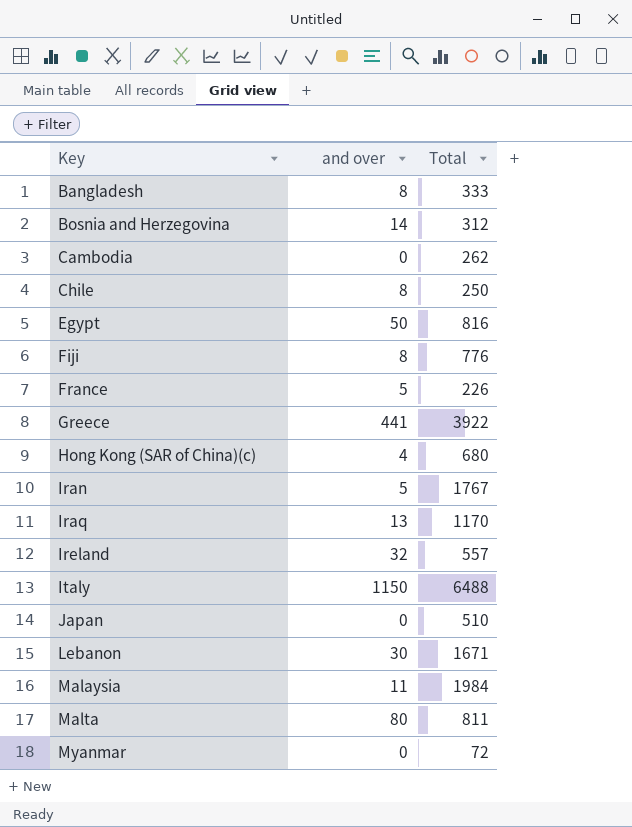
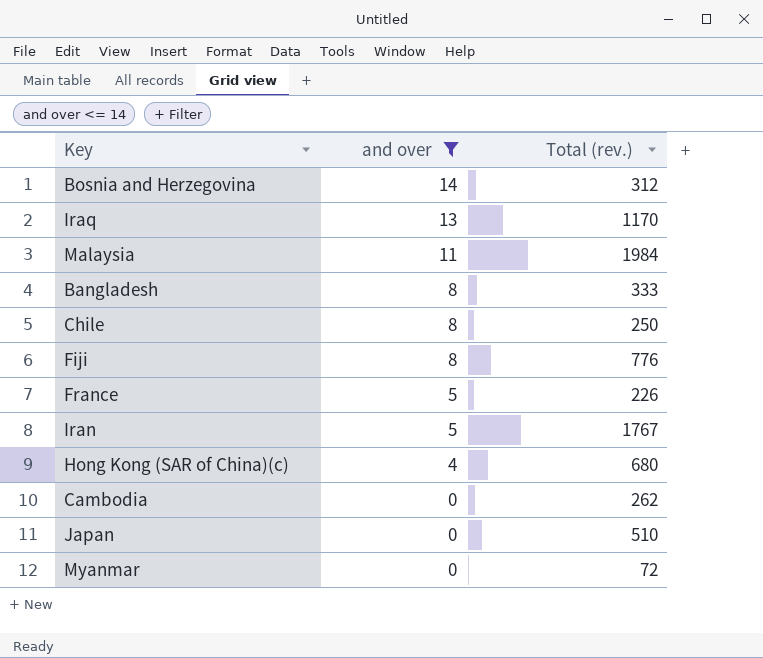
filter: none -> and over <= 14
row order: Key ascending -> and over descending
column name: Total -> Total (rev.)

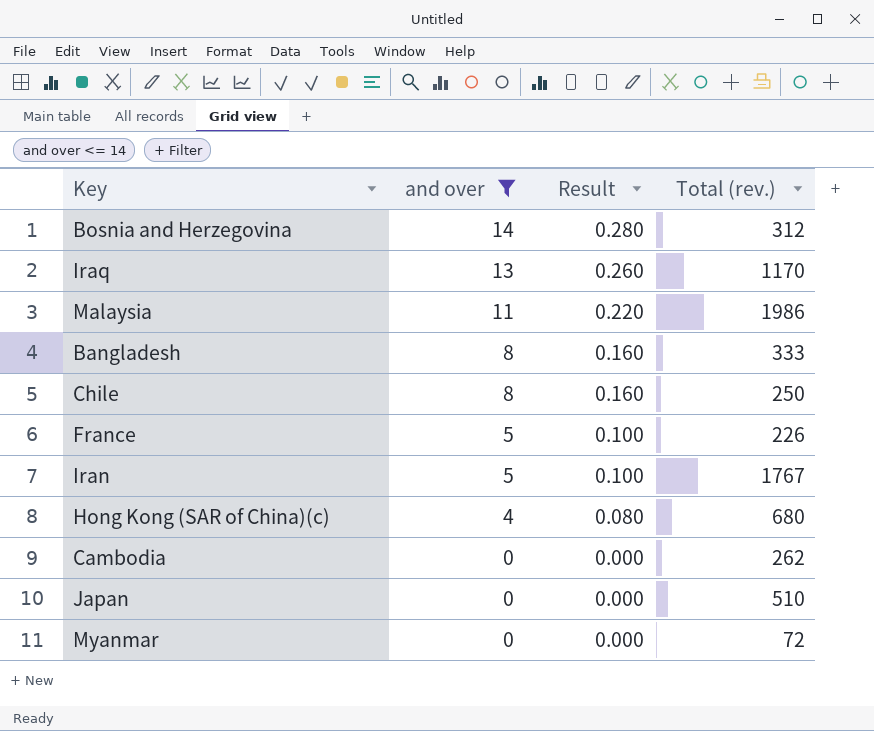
column Result | formula: none -> [and over] * 0.02
row Fiji: 8 | 776 -> none
Malaysia | Total (rev.): 1984 -> 1986

